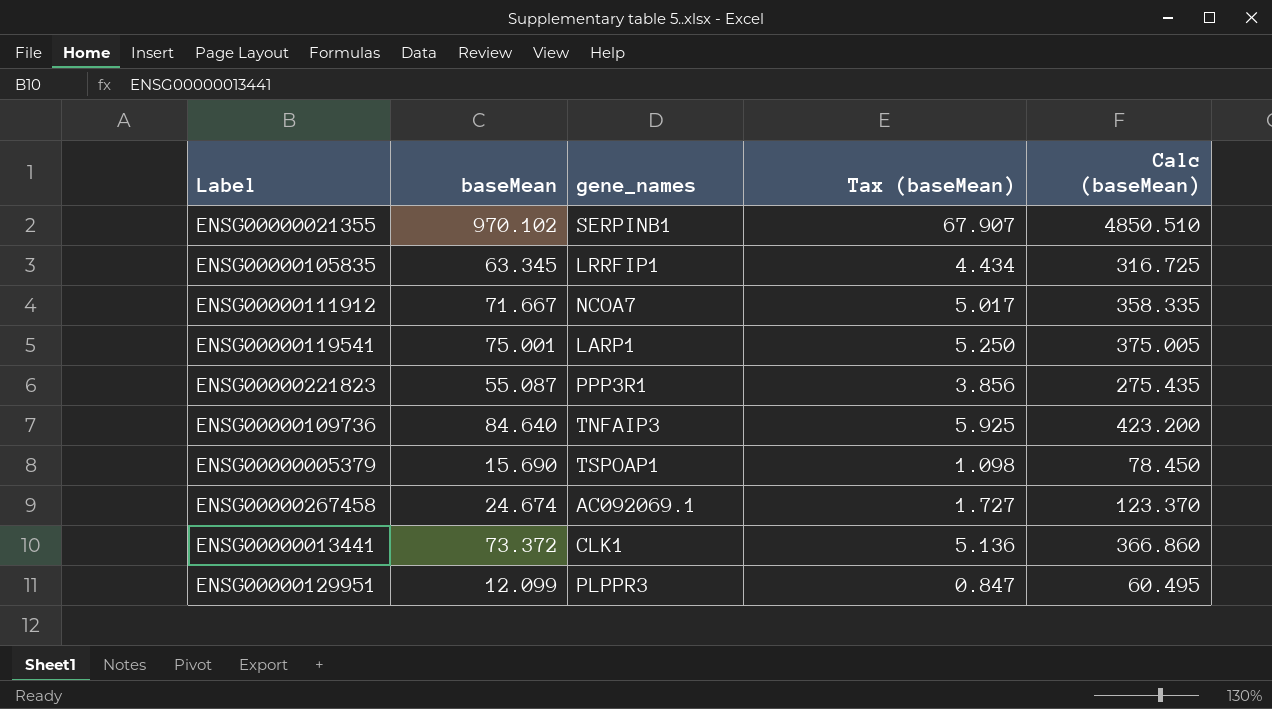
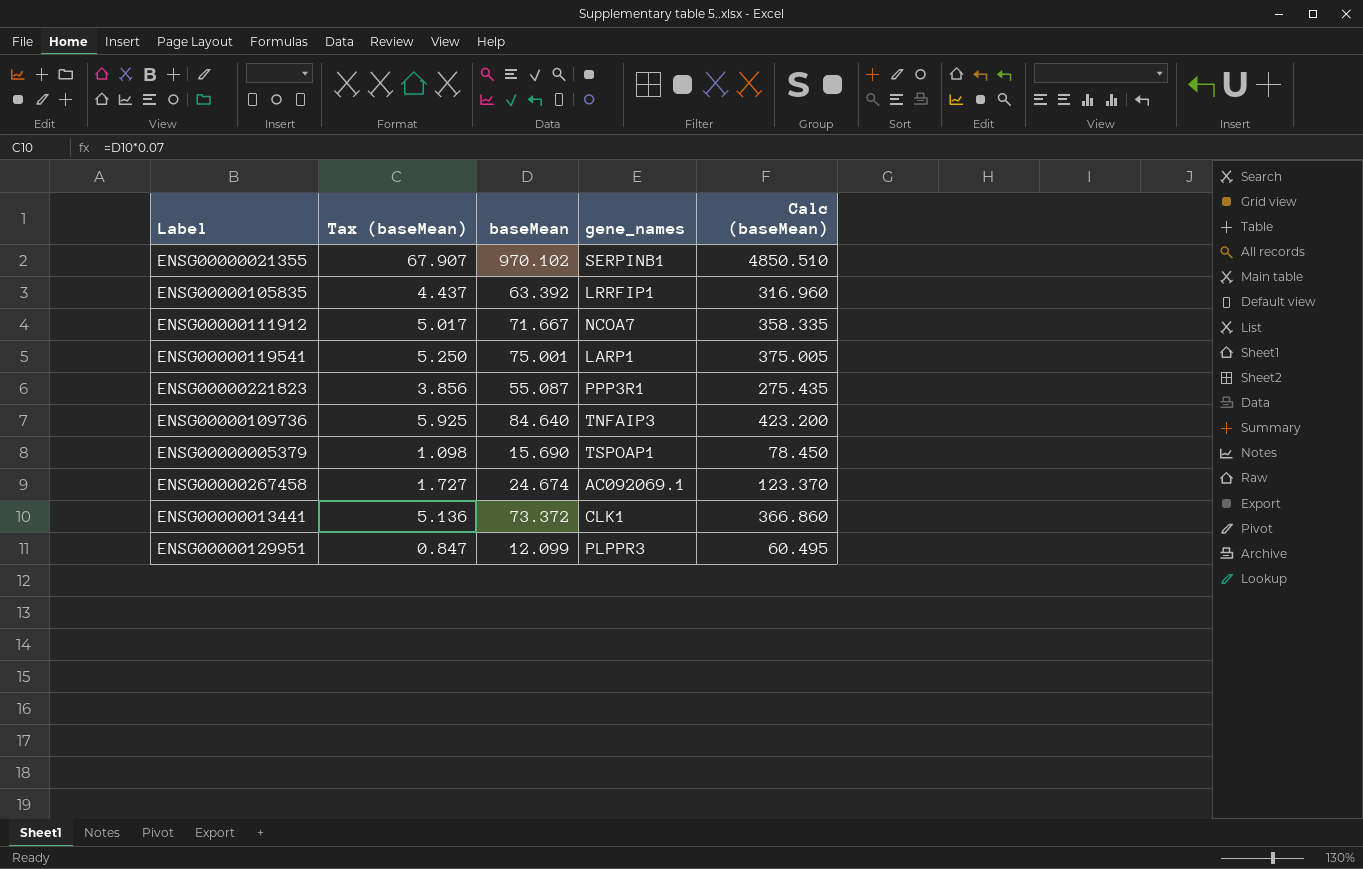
column Tax (baseMean) | position: 4 -> 2
ENSG00000105835 | Tax (baseMean): 4.434 -> 4.437
ENSG00000105835 | baseMean: 63.345 -> 63.392
ENSG00000105835 | Calc (baseMean): 316.725 -> 316.960

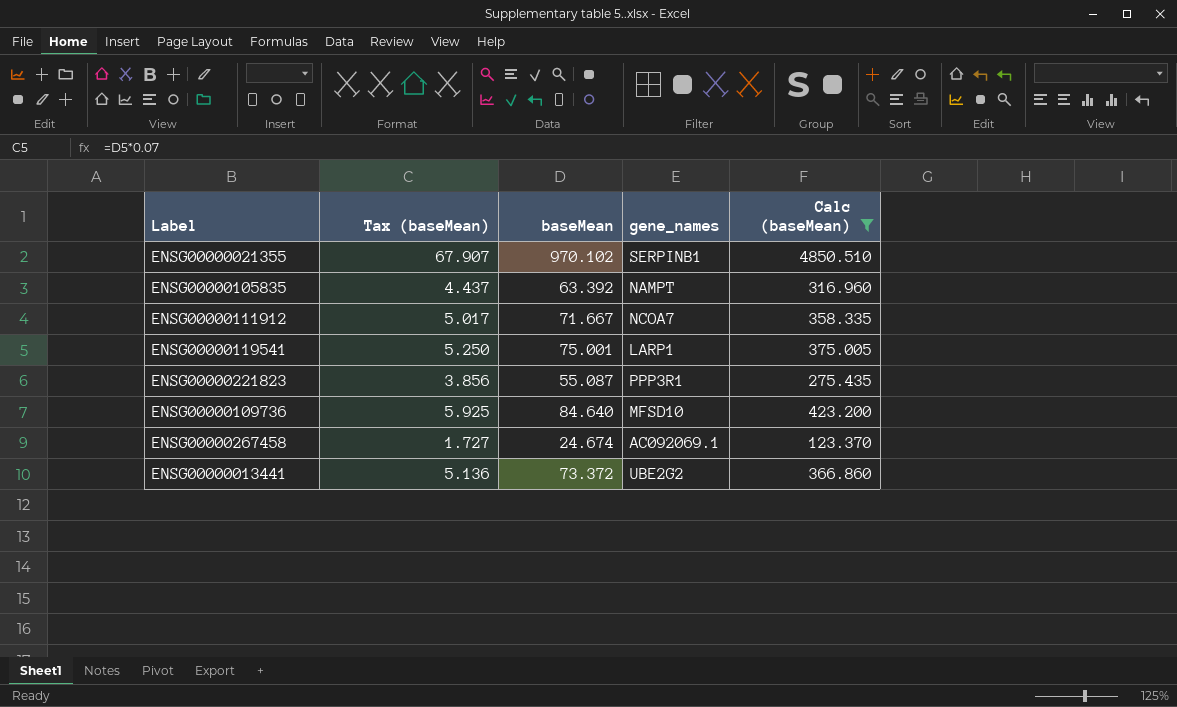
filter: none -> Calc (baseMean) >= 123.370
ENSG00000105835 | gene_names: LRRFIP1 -> NAMPT
ENSG00000109736 | gene_names: TNFAIP3 -> MFSD10
ENSG00000013441 | gene_names: CLK1 -> UBE2G2

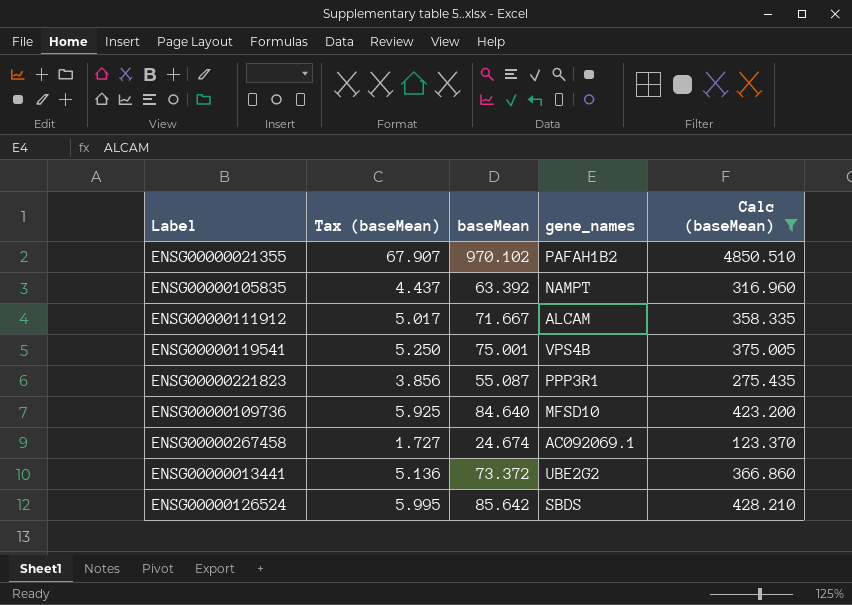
ENSG00000021355 | gene_names: SERPINB1 -> PAFAH1B2
ENSG00000111912 | gene_names: NCOA7 -> ALCAM
ENSG00000119541 | gene_names: LARP1 -> VPS4B
row ENSG00000126524: none -> 5.995 | 85.642 | SBDS | 428.210

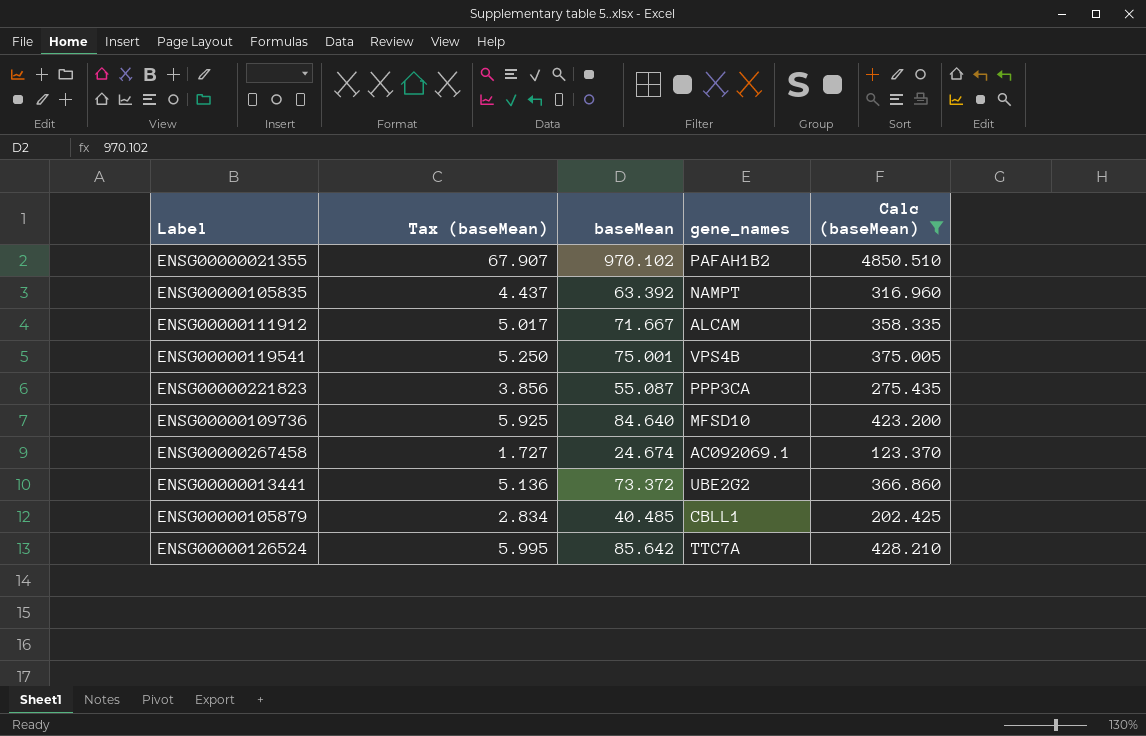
ENSG00000221823 | gene_names: PPP3R1 -> PPP3CA
row ENSG00000105879: none -> 2.834 | 40.485 | CBLL1 | 202.425
ENSG00000126524 | gene_names: SBDS -> TTC7A

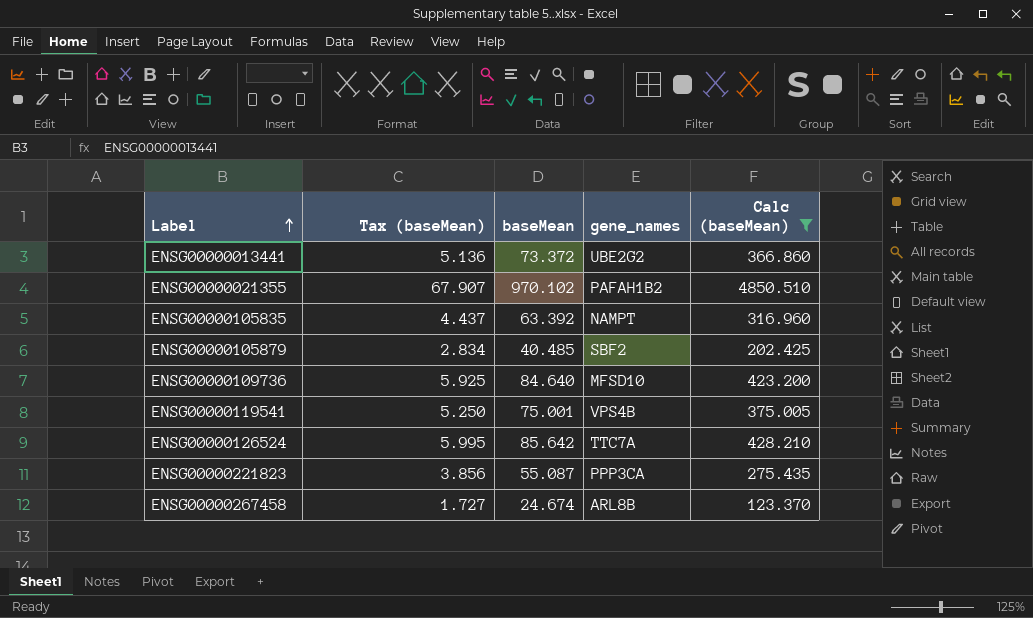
row order: none -> Label ascending
row ENSG00000111912: 5.017 | 71.667 | ALCAM | 358.335 -> none
ENSG00000105879 | gene_names: CBLL1 -> SBF2
ENSG00000267458 | gene_names: AC092069.1 -> ARL8B

